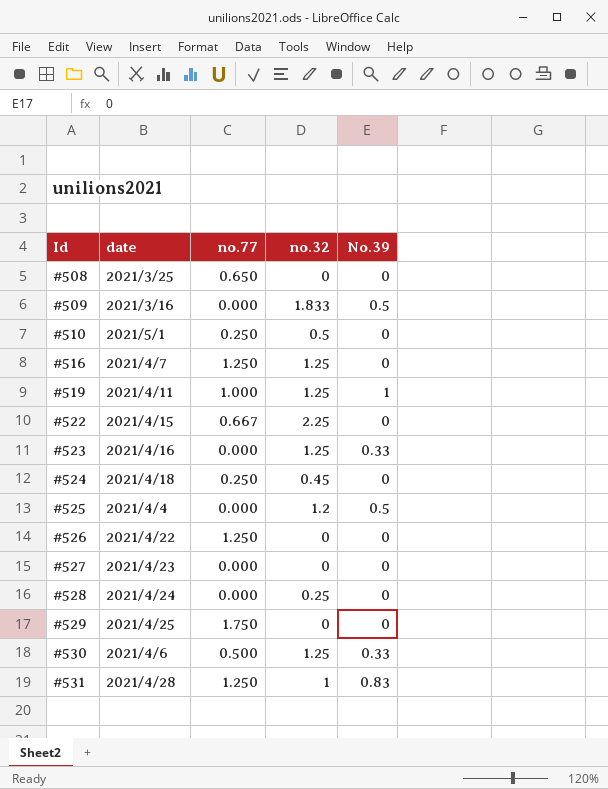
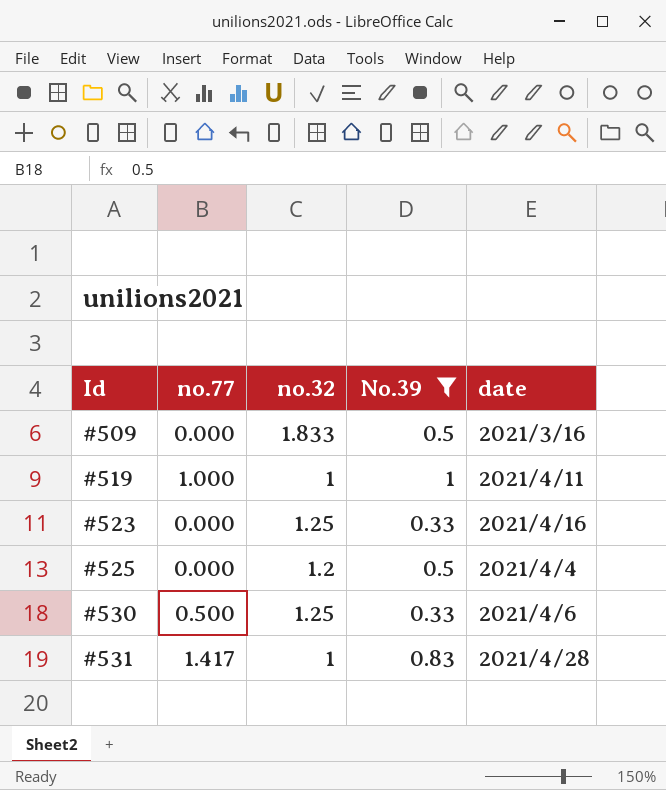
filter: none -> No.39 != 0
column date | position: 2 -> 5
#519 | no.32: 1.25 -> 1
#531 | no.77: 1.250 -> 1.417

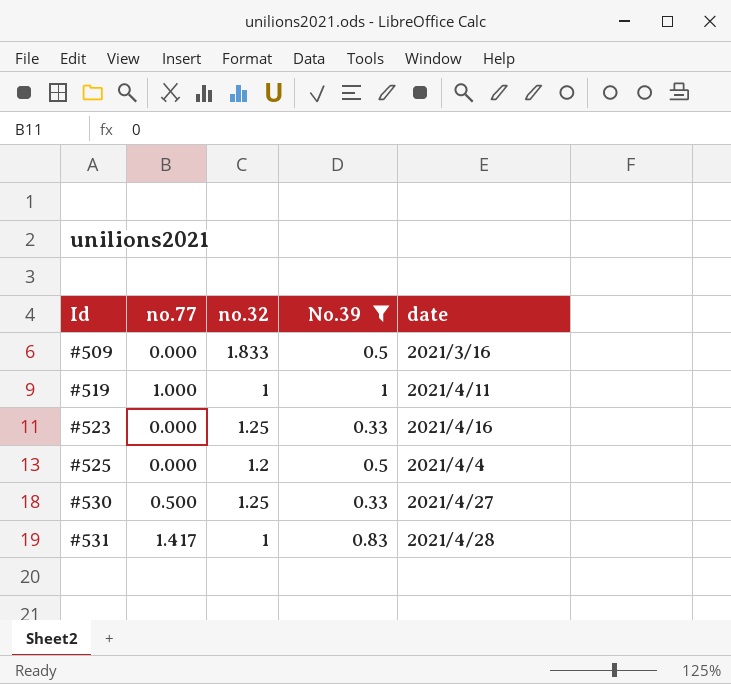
#530 | date: 2021/4/6 -> 2021/4/27

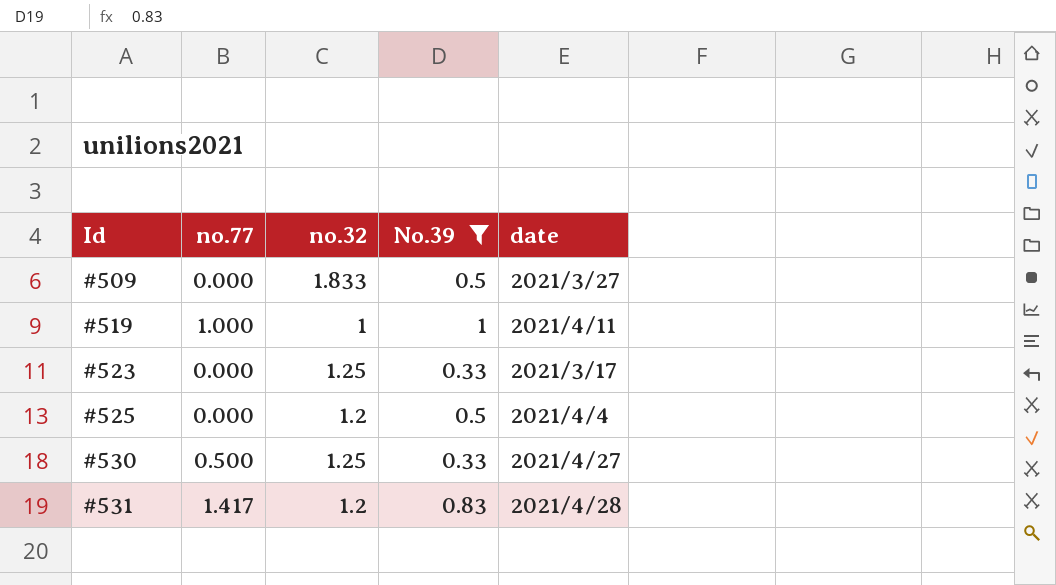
#509 | date: 2021/3/16 -> 2021/3/27
#523 | date: 2021/4/16 -> 2021/3/17
#531 | no.32: 1 -> 1.2

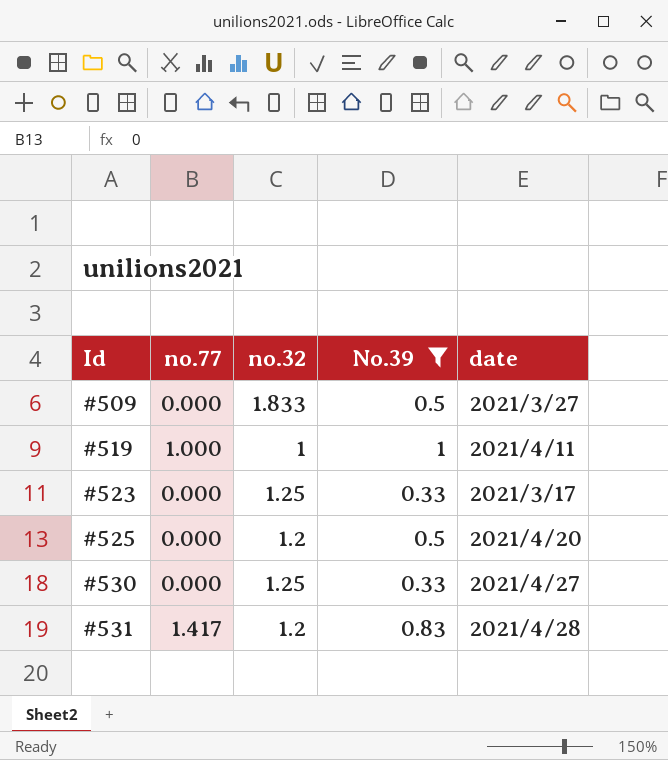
#525 | date: 2021/4/4 -> 2021/4/20
#530 | no.77: 0.500 -> 0.000

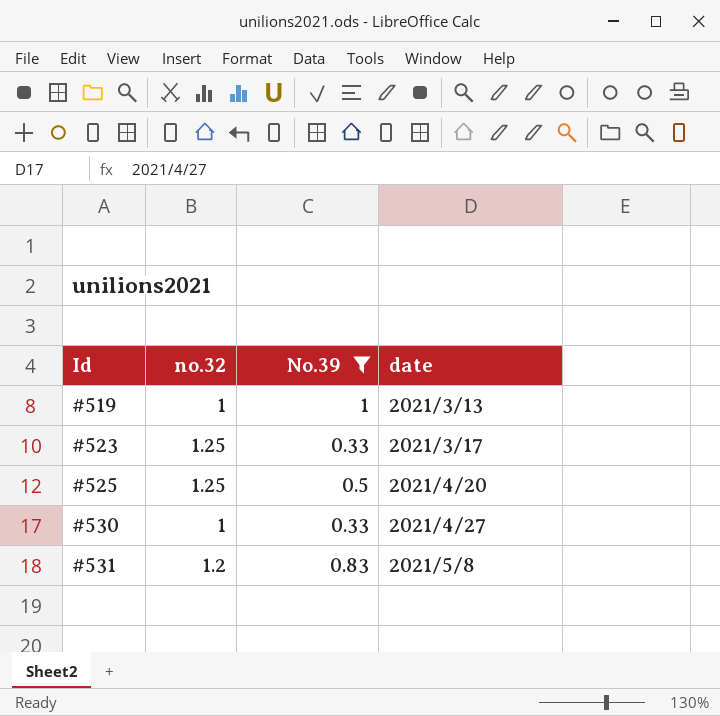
column no.77 | position: 2 -> none
row #509: 0.000 | 1.833 | 0.5 | 2021/3/27 -> none
#519 | date: 2021/4/11 -> 2021/3/13
#525 | no.32: 1.2 -> 1.25
#530 | no.32: 1.25 -> 1
#531 | date: 2021/4/28 -> 2021/5/8

